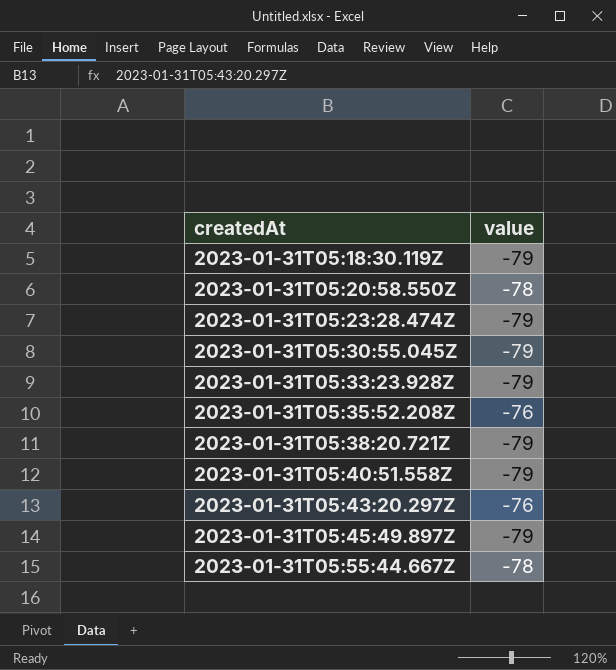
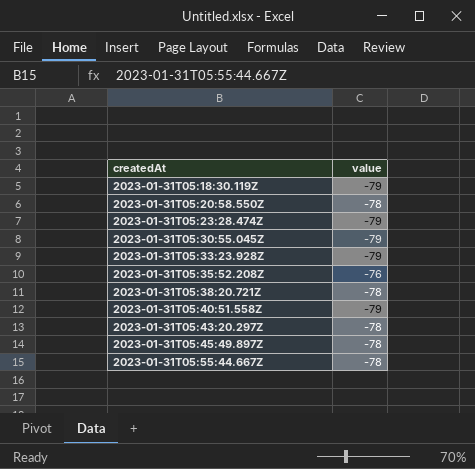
2023-01-31T05:38:20.721Z | value: -79 -> -78
2023-01-31T05:43:20.297Z | value: -76 -> -78
2023-01-31T05:45:49.897Z | value: -79 -> -78

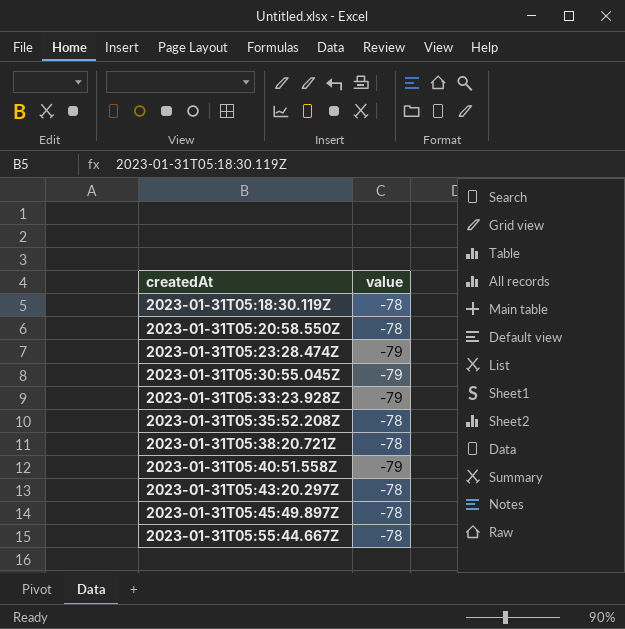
2023-01-31T05:18:30.119Z | value: -79 -> -78
2023-01-31T05:35:52.208Z | value: -76 -> -78

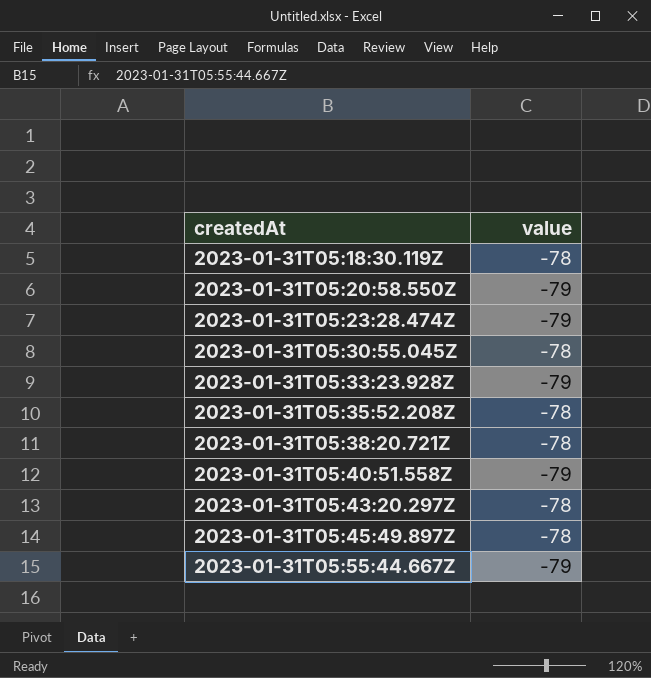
2023-01-31T05:20:58.550Z | value: -78 -> -79
2023-01-31T05:30:55.045Z | value: -79 -> -78
2023-01-31T05:55:44.667Z | value: -78 -> -79

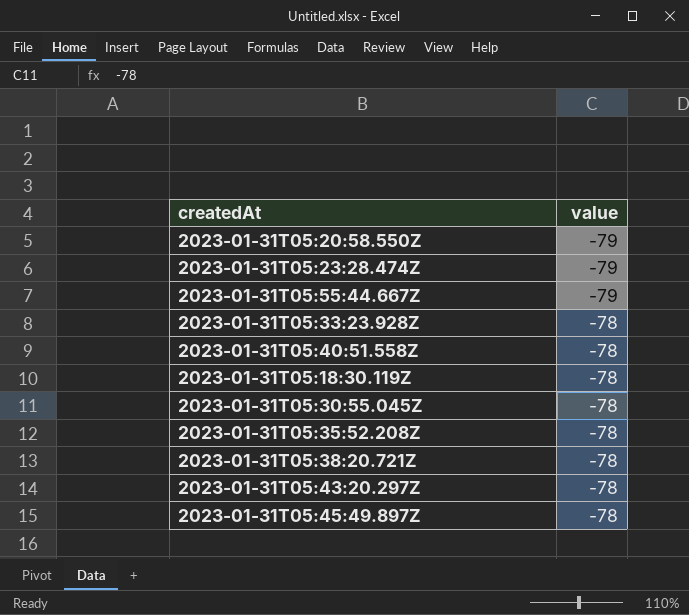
row order: createdAt ascending -> value ascending
2023-01-31T05:33:23.928Z | value: -79 -> -78
2023-01-31T05:40:51.558Z | value: -79 -> -78

